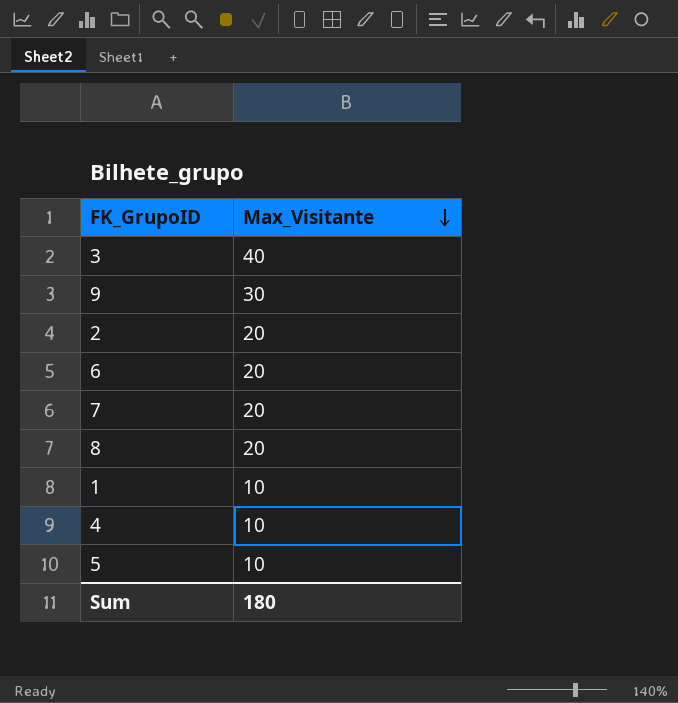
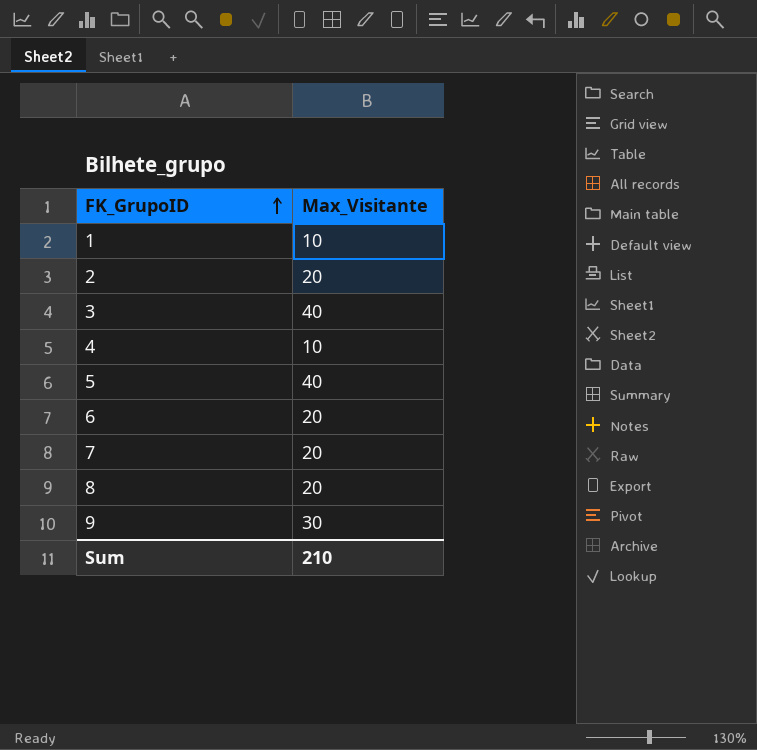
row order: Max_Visitante descending -> FK_GrupoID ascending
5 | Max_Visitante: 10 -> 40
Sum | Max_Visitante: 180 -> 210

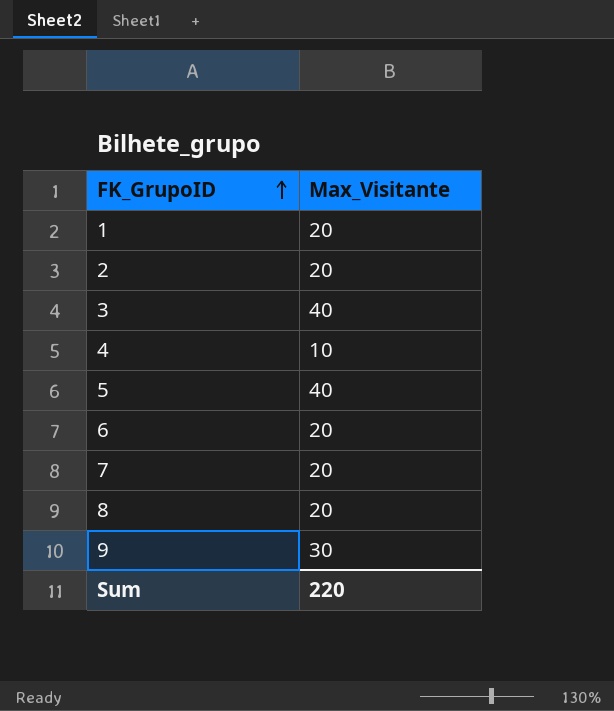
1 | Max_Visitante: 10 -> 20
Sum | Max_Visitante: 210 -> 220

